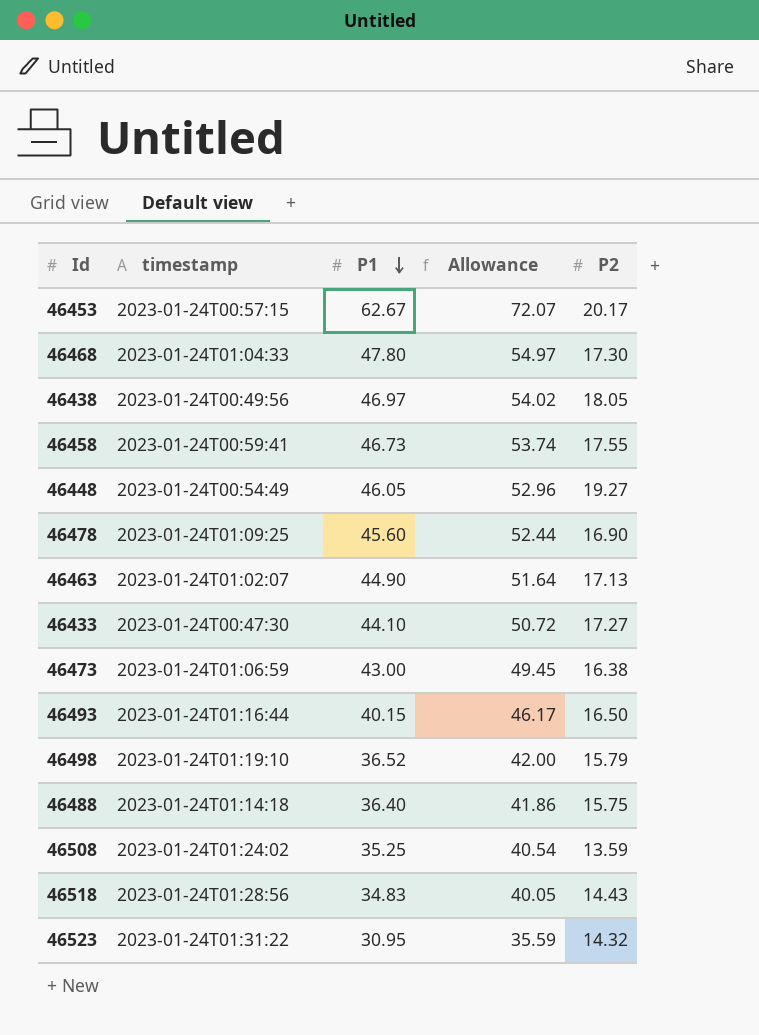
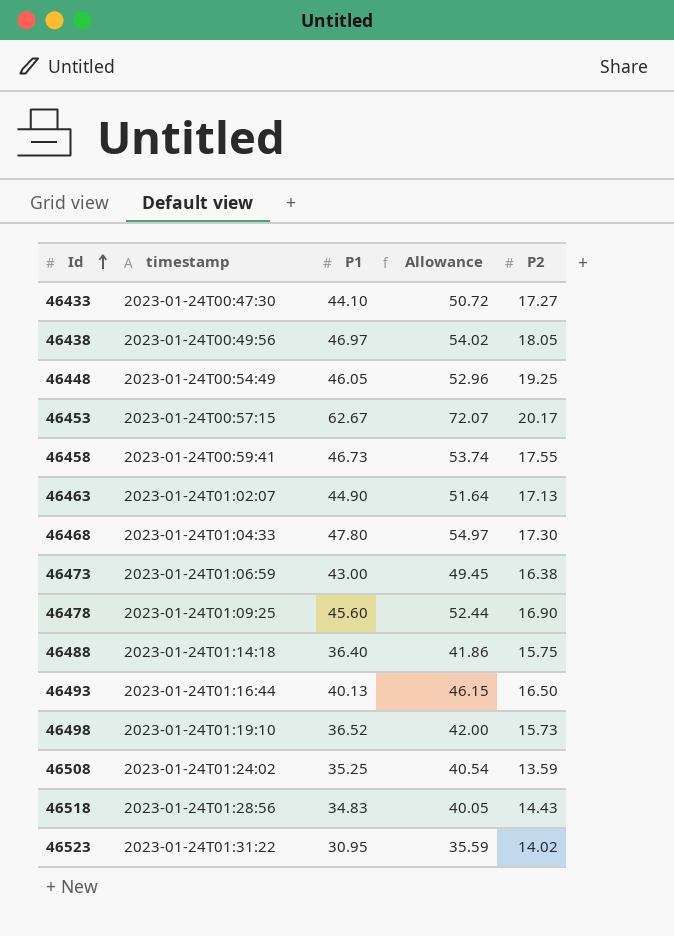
row order: P1 descending -> Id ascending
46448 | P2: 19.27 -> 19.25
46493 | P1: 40.15 -> 40.13
46493 | Allowance: 46.17 -> 46.15
46498 | P2: 15.79 -> 15.73
46523 | P2: 14.32 -> 14.02

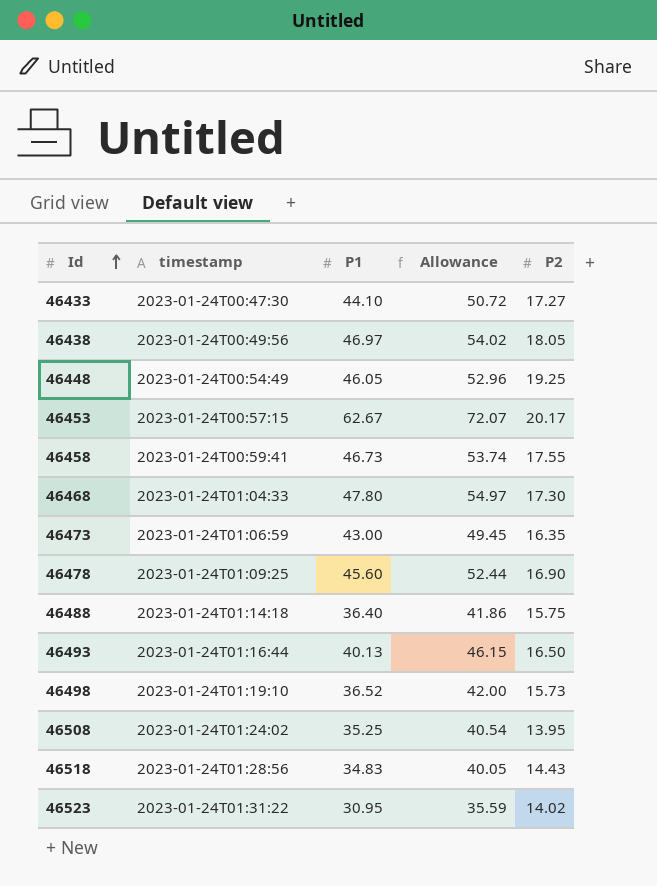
row 46463: 2023-01-24T01:02:07 | 44.90 | 51.64 | 17.13 -> none
46473 | P2: 16.38 -> 16.35
46508 | P2: 13.59 -> 13.95

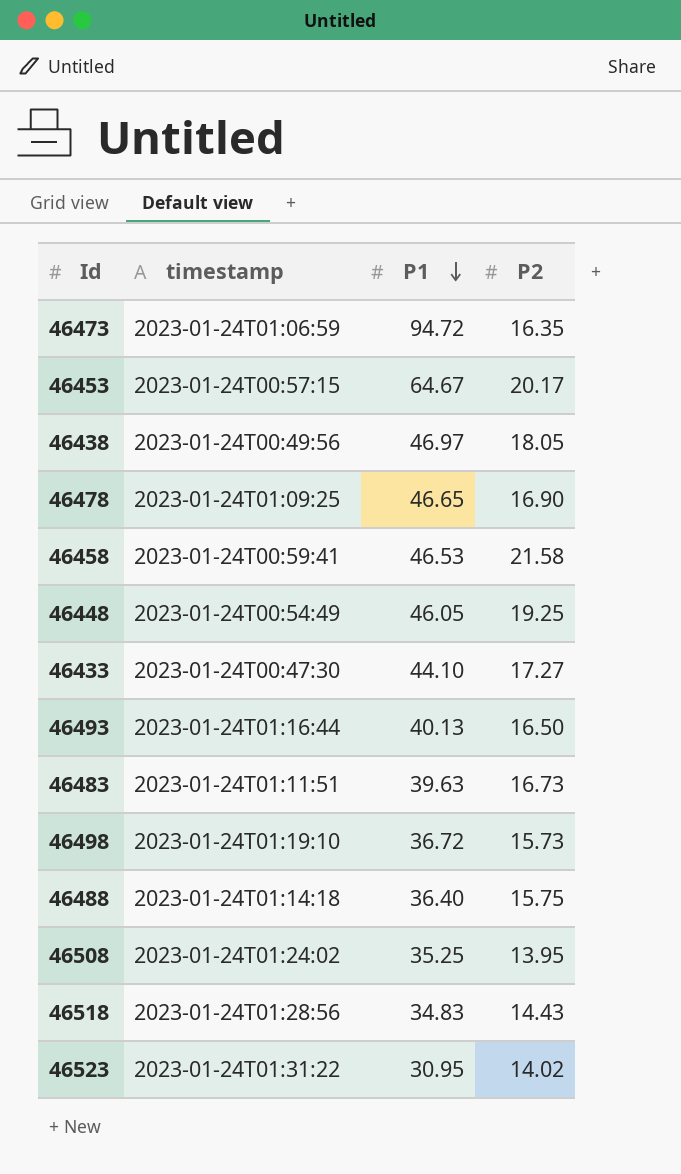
row order: Id ascending -> P1 descending
column Allowance | formula: [P1] * 1.15 -> none
row 46468: 2023-01-24T01:04:33 | 47.80 | 54.97 | 17.30 -> none
46473 | P1: 43.00 -> 94.72
46453 | P1: 62.67 -> 64.67
46478 | P1: 45.60 -> 46.65
46458 | P1: 46.73 -> 46.53
46458 | P2: 17.55 -> 21.58
row 46483: none -> 2023-01-24T01:11:51 | 39.63 | 16.73
46498 | P1: 36.52 -> 36.72

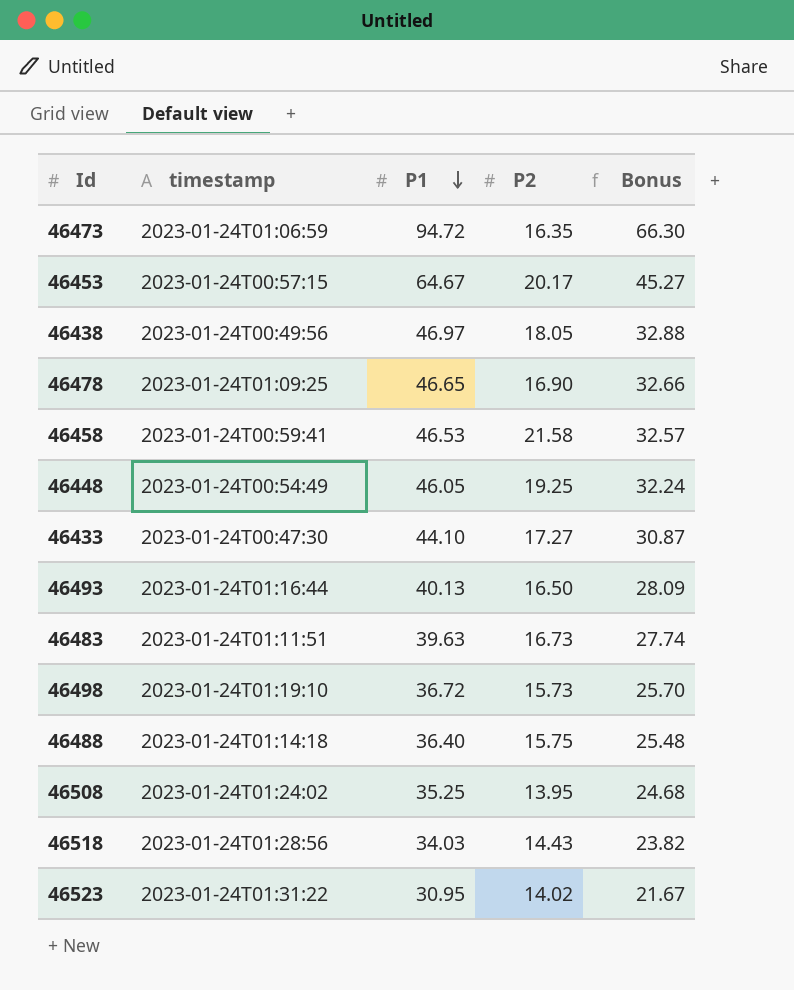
column Bonus | formula: none -> [P1] * 0.7
46518 | P1: 34.83 -> 34.03

